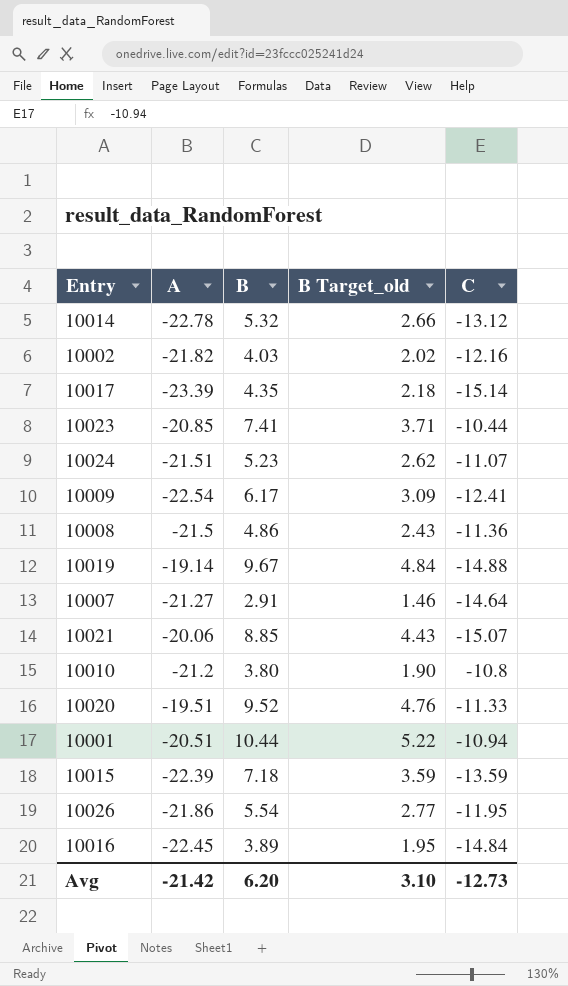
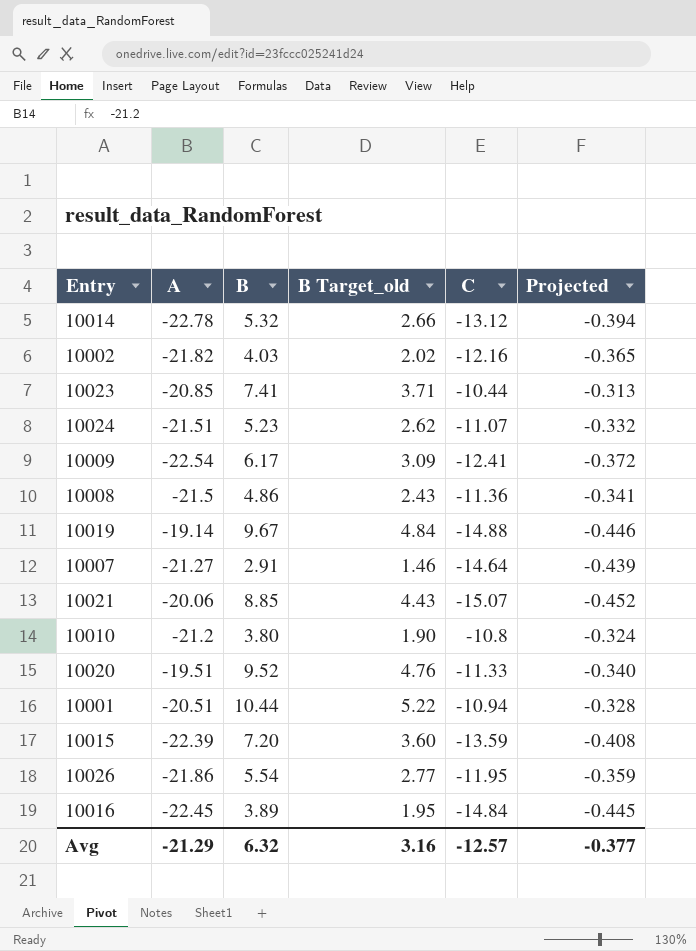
column Projected | formula: none -> [C] * 0.03
row 10017: -23.39 | 4.35 | 2.18 | -15.14 -> none
10015 | B: 7.18 -> 7.20
10015 | B Target_old: 3.59 -> 3.60
Avg | A: -21.42 -> -21.29
Avg | B: 6.20 -> 6.32
Avg | B Target_old: 3.10 -> 3.16
Avg | C: -12.73 -> -12.57

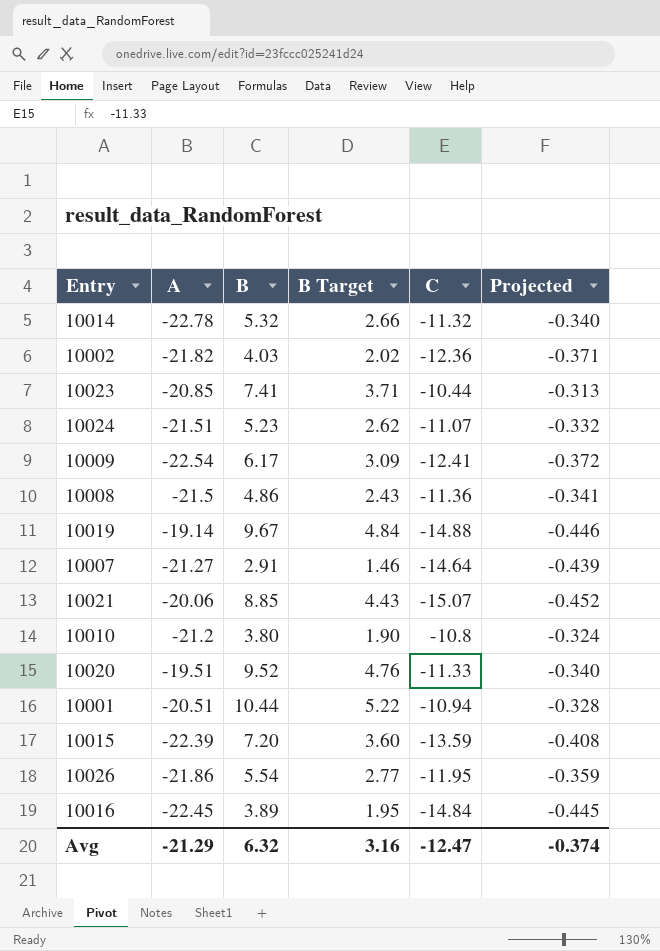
column name: B Target_old -> B Target
10014 | C: -13.12 -> -11.32
10014 | Projected: -0.394 -> -0.340
10002 | C: -12.16 -> -12.36
10002 | Projected: -0.365 -> -0.371
Avg | C: -12.57 -> -12.47
Avg | Projected: -0.377 -> -0.374

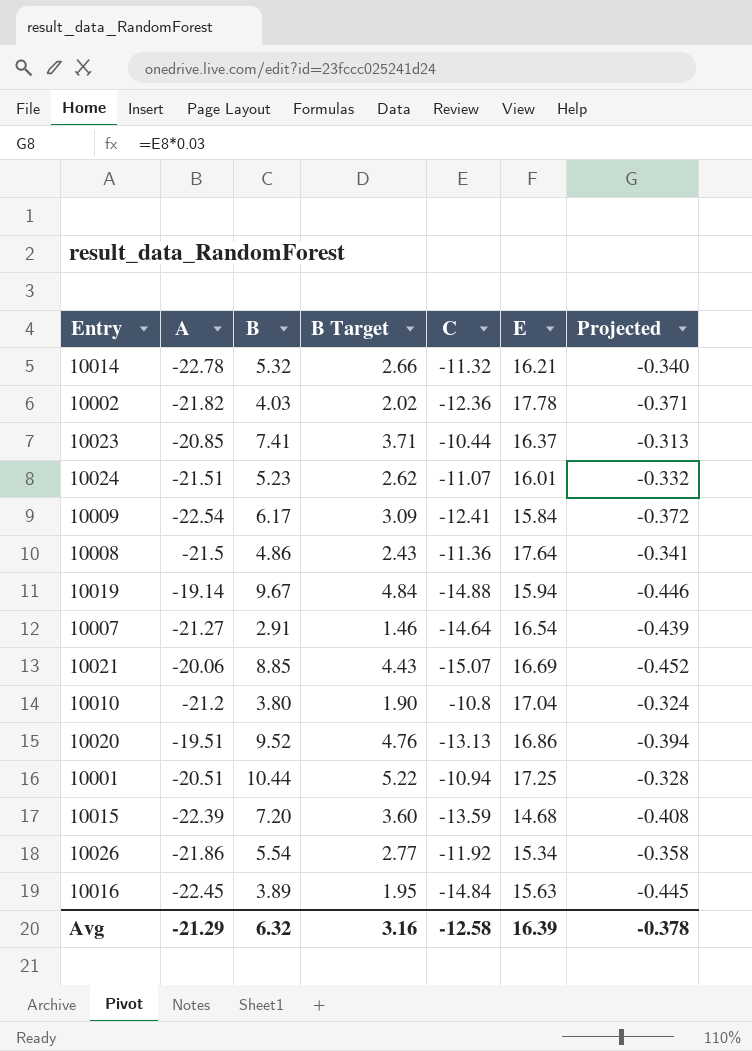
column E | position: none -> 6
10020 | C: -11.33 -> -13.13
10020 | Projected: -0.340 -> -0.394
10026 | C: -11.95 -> -11.92
10026 | Projected: -0.359 -> -0.358
Avg | C: -12.47 -> -12.58
Avg | Projected: -0.374 -> -0.378

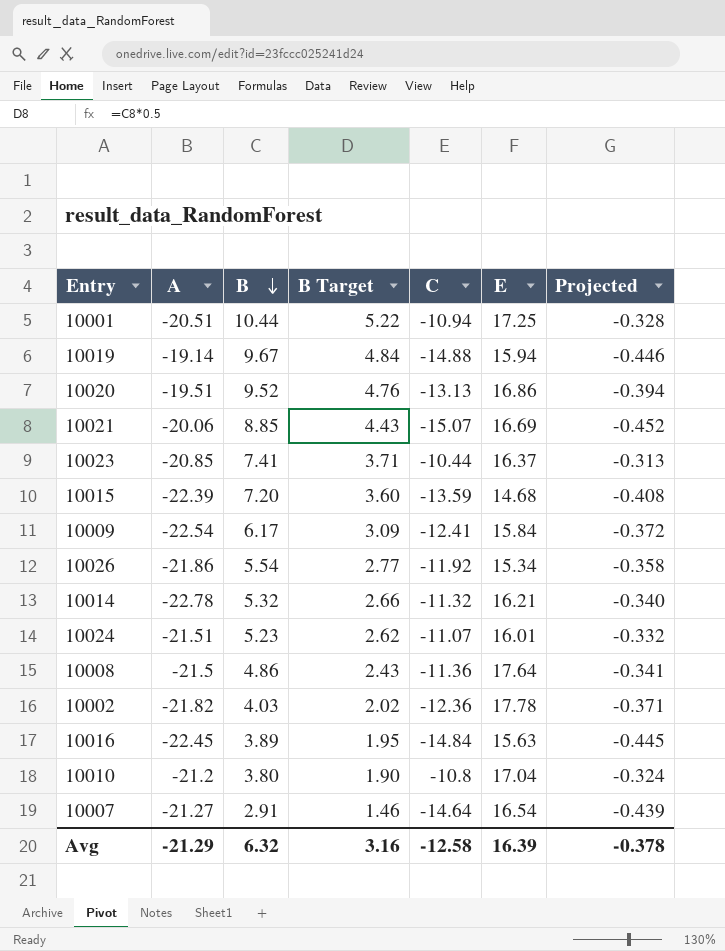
row order: none -> B descending

